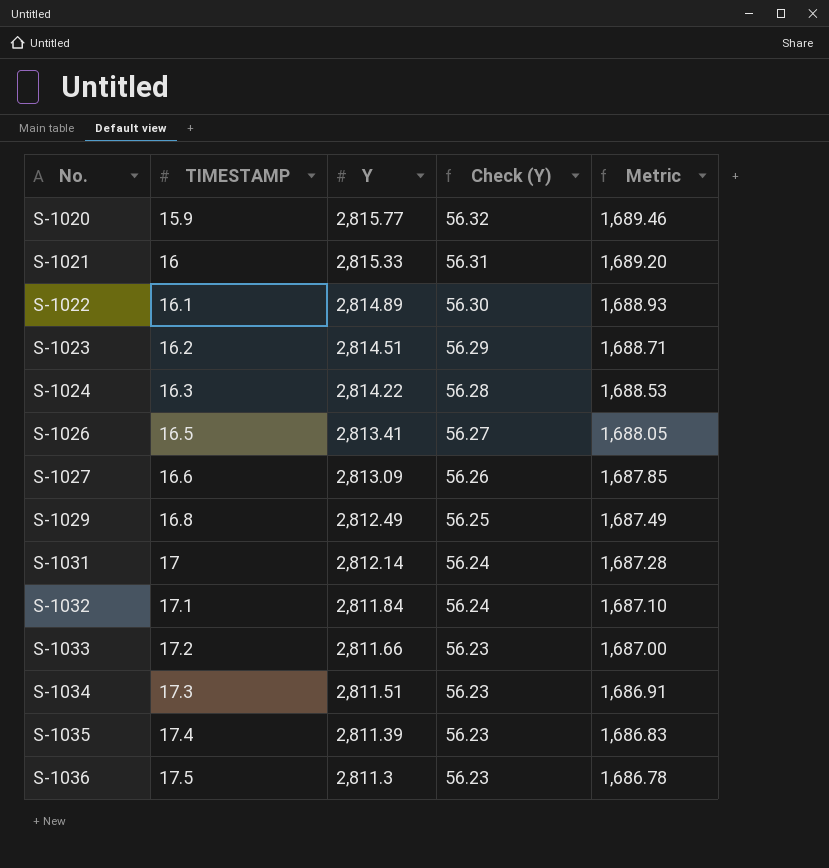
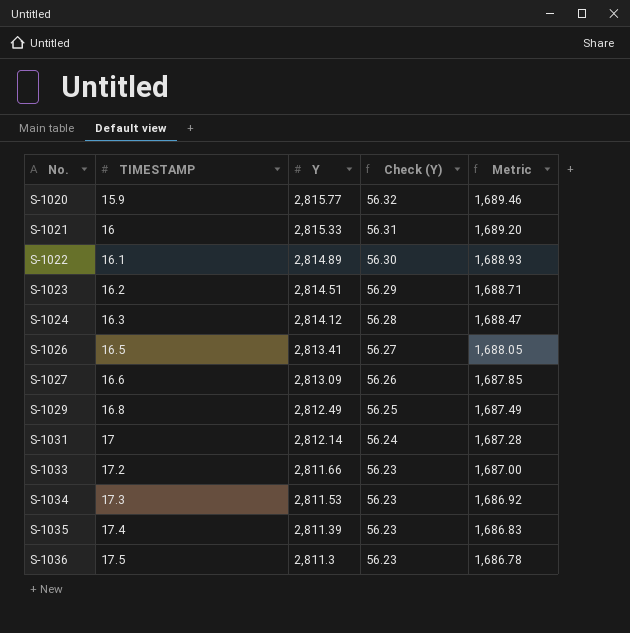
row S-1032: 17.1 | 2,811.84 | 56.24 | 1,687.10 -> none
S-1024 | Y: 2,814.22 -> 2,814.12
S-1024 | Metric: 1,688.53 -> 1,688.47
S-1034 | Y: 2,811.51 -> 2,811.53
S-1034 | Metric: 1,686.91 -> 1,686.92

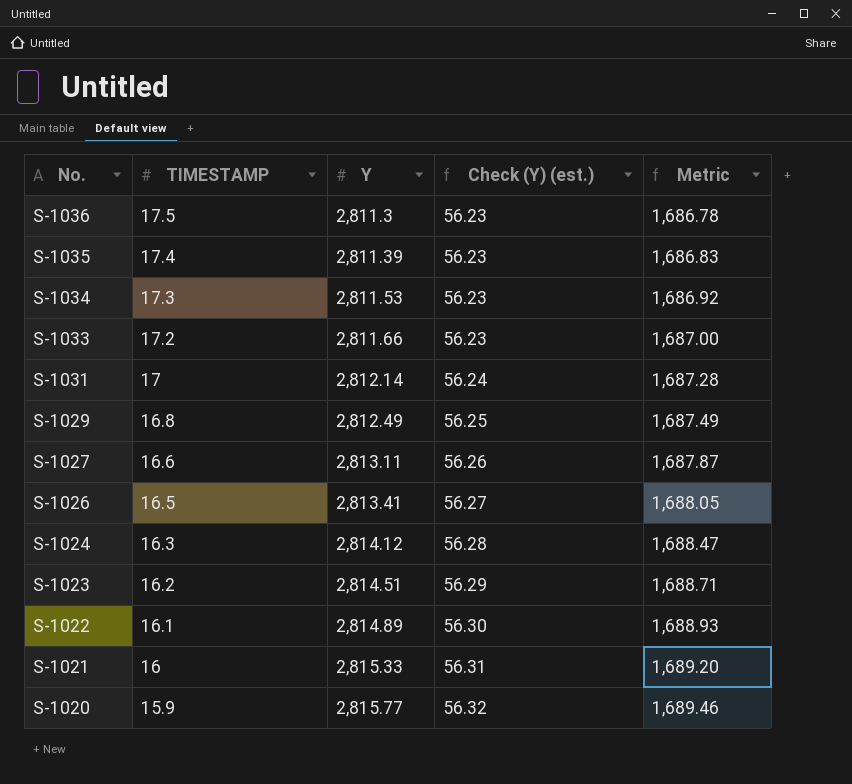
row order: No. ascending -> No. descending
column name: Check (Y) -> Check (Y) (est.)
S-1027 | Y: 2,813.09 -> 2,813.11
S-1027 | Metric: 1,687.85 -> 1,687.87

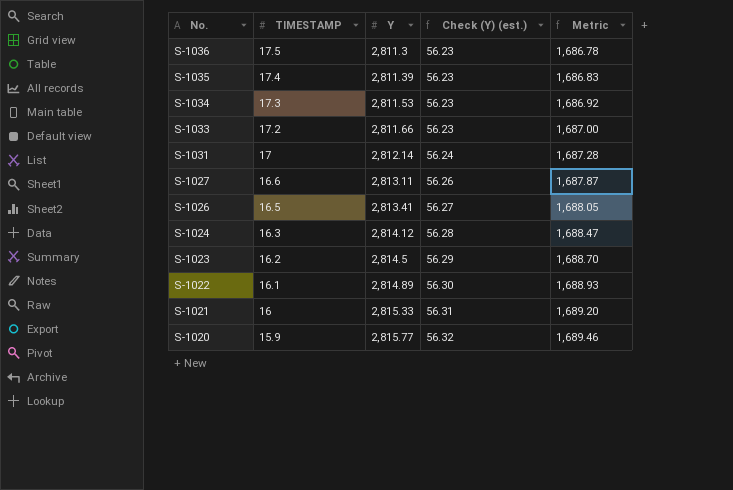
row S-1029: 16.8 | 2,812.49 | 56.25 | 1,687.49 -> none
S-1023 | Y: 2,814.51 -> 2,814.5
S-1023 | Metric: 1,688.71 -> 1,688.70

